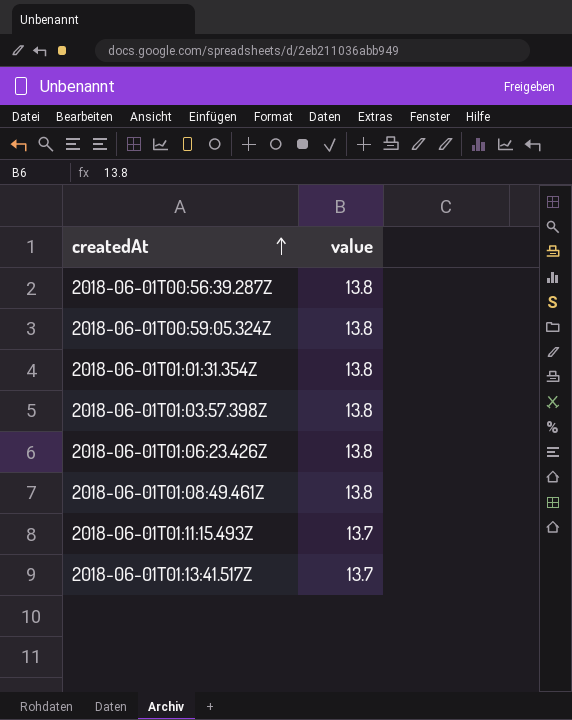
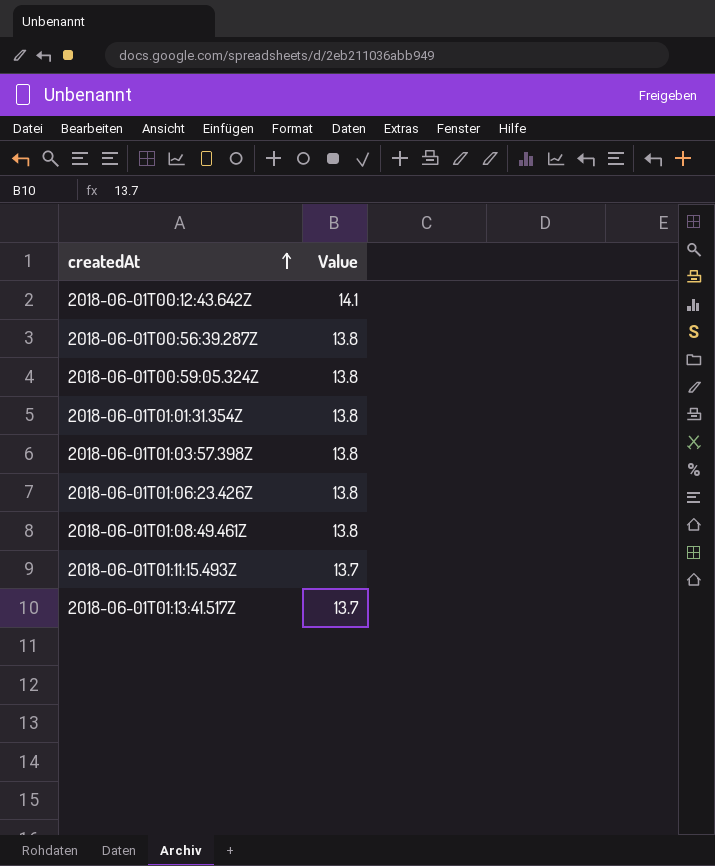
column name: value -> Value
row 2018-06-01T00:12:43.642Z: none -> 14.1

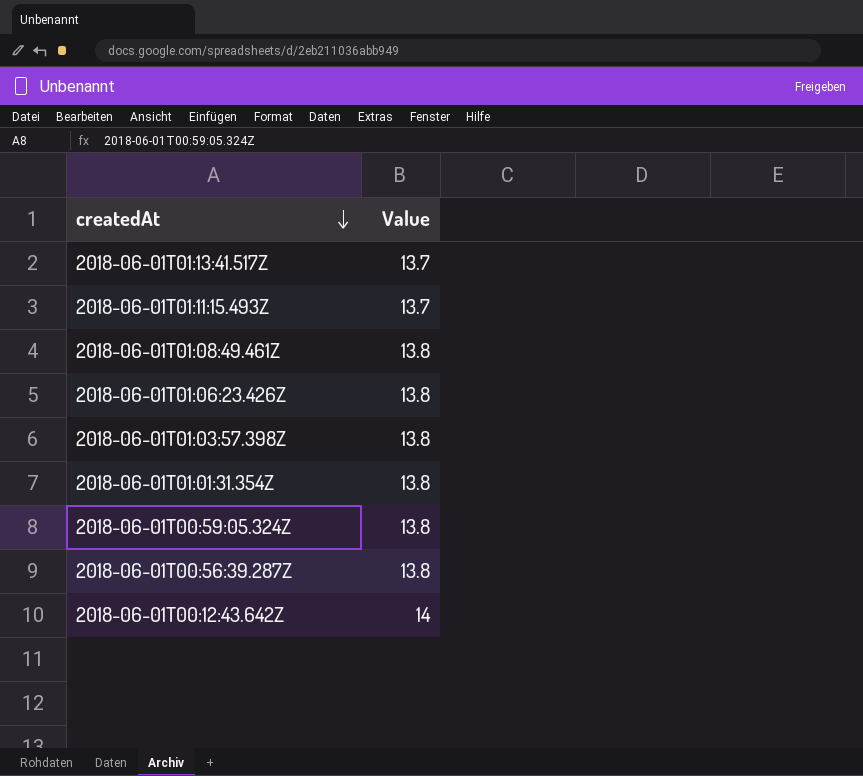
row order: createdAt ascending -> createdAt descending
2018-06-01T00:12:43.642Z | Value: 14.1 -> 14

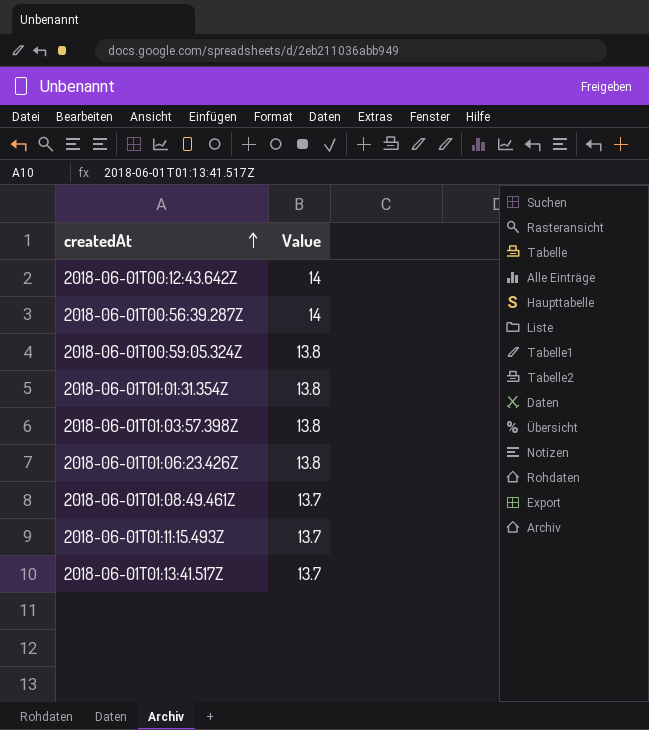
row order: createdAt descending -> createdAt ascending
2018-06-01T00:56:39.287Z | Value: 13.8 -> 14
2018-06-01T01:08:49.461Z | Value: 13.8 -> 13.7

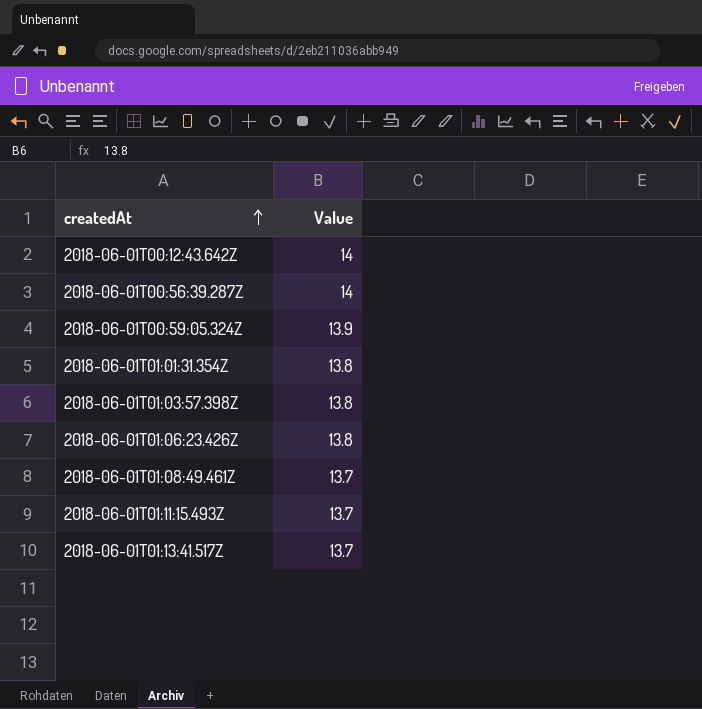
2018-06-01T00:59:05.324Z | Value: 13.8 -> 13.9

